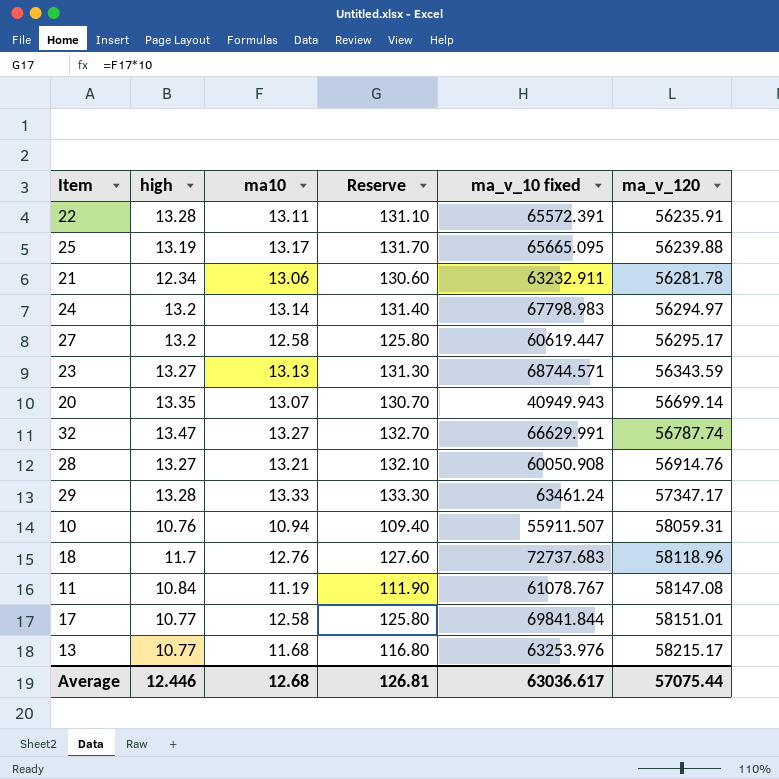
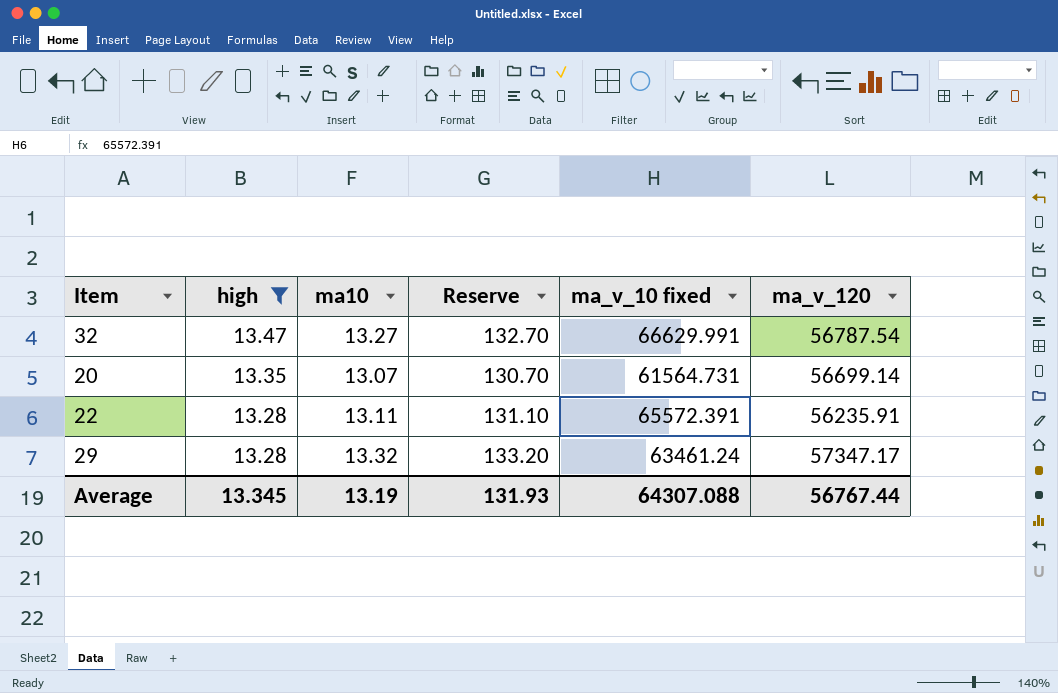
filter: none -> high >= 13.28
row order: ma_v_120 ascending -> high descending
32 | ma_v_120: 56787.74 -> 56787.54
20 | ma_v_10 fixed: 40949.943 -> 61564.731
29 | ma10: 13.33 -> 13.32
29 | Reserve: 133.30 -> 133.20
Average | high: 12.446 -> 13.345
Average | ma10: 12.68 -> 13.19
Average | Reserve: 126.81 -> 131.93
Average | ma_v_10 fixed: 63036.617 -> 64307.088
Average | ma_v_120: 57075.44 -> 56767.44

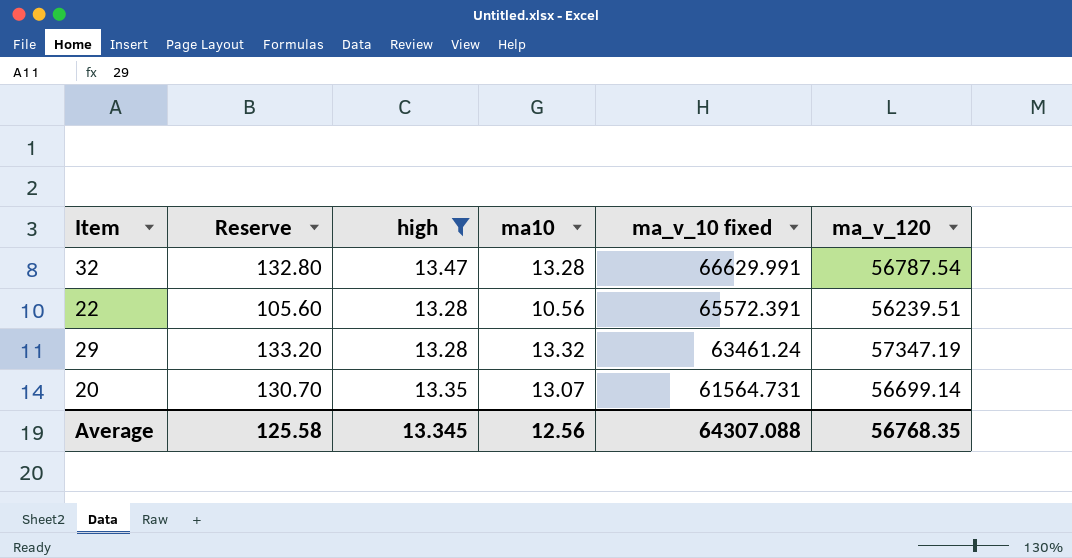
row order: high descending -> ma_v_10 fixed descending
column Reserve | position: 4 -> 2
32 | Reserve: 132.70 -> 132.80
32 | ma10: 13.27 -> 13.28
22 | Reserve: 131.10 -> 105.60
22 | ma10: 13.11 -> 10.56
22 | ma_v_120: 56235.91 -> 56239.51
29 | ma_v_120: 57347.17 -> 57347.19
Average | Reserve: 131.93 -> 125.58
Average | ma10: 13.19 -> 12.56
Average | ma_v_120: 56767.44 -> 56768.35

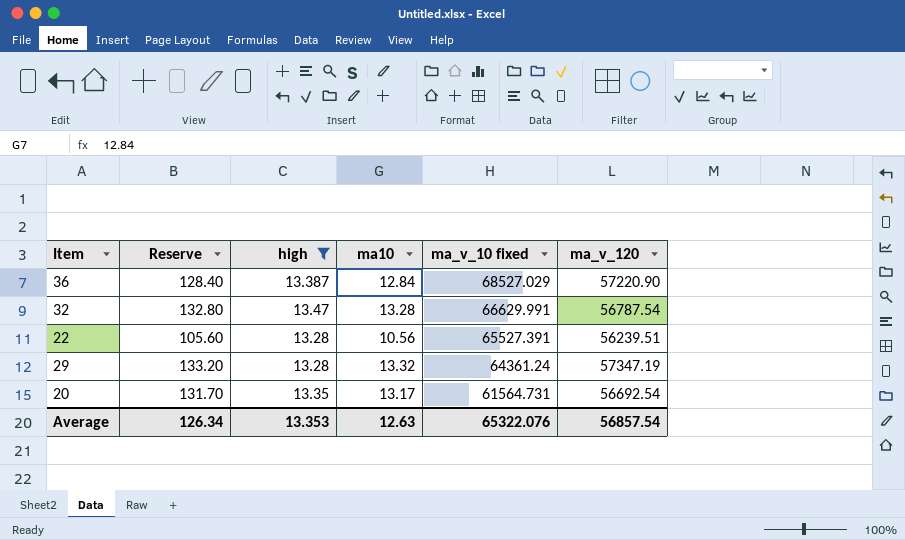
row 36: none -> 128.40 | 13.387 | 12.84 | 68527.029 | 57220.90
22 | ma_v_10 fixed: 65572.391 -> 65527.391
29 | ma_v_10 fixed: 63461.24 -> 64361.24
20 | Reserve: 130.70 -> 131.70
20 | ma10: 13.07 -> 13.17
20 | ma_v_120: 56699.14 -> 56692.54
Average | Reserve: 125.58 -> 126.34
Average | high: 13.345 -> 13.353
Average | ma10: 12.56 -> 12.63
Average | ma_v_10 fixed: 64307.088 -> 65322.076
Average | ma_v_120: 56768.35 -> 56857.54

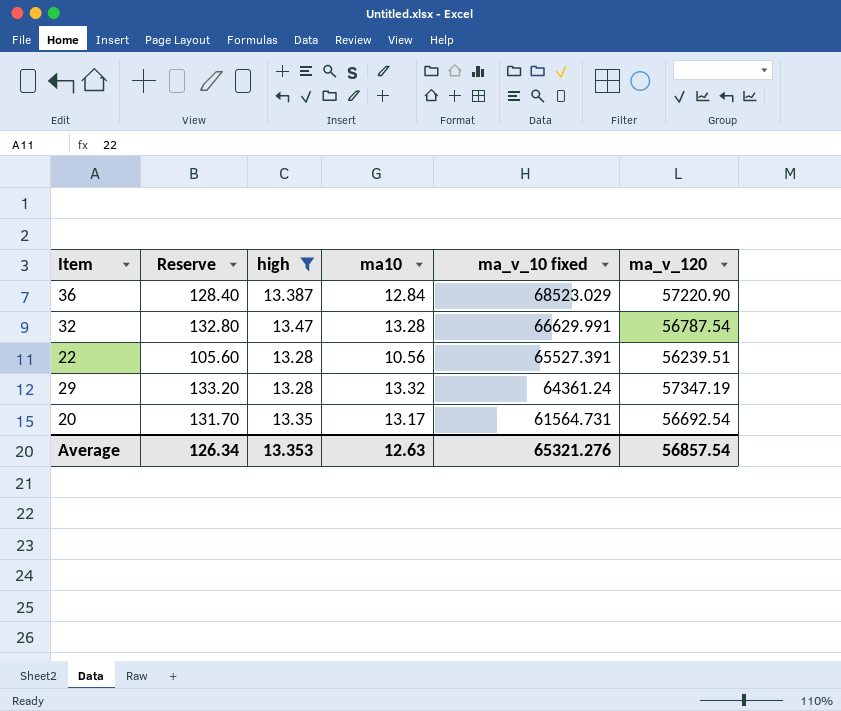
36 | ma_v_10 fixed: 68527.029 -> 68523.029
Average | ma_v_10 fixed: 65322.076 -> 65321.276

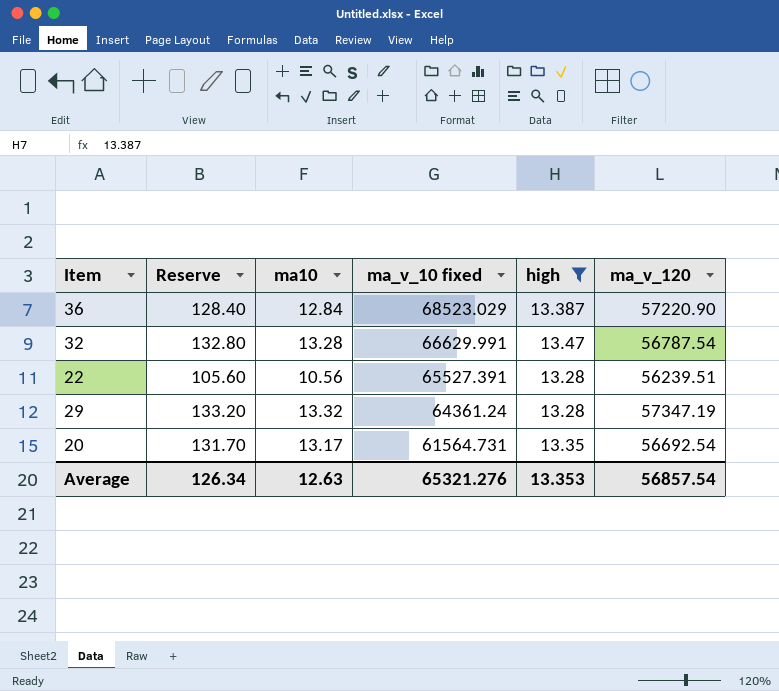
column high | position: 3 -> 5

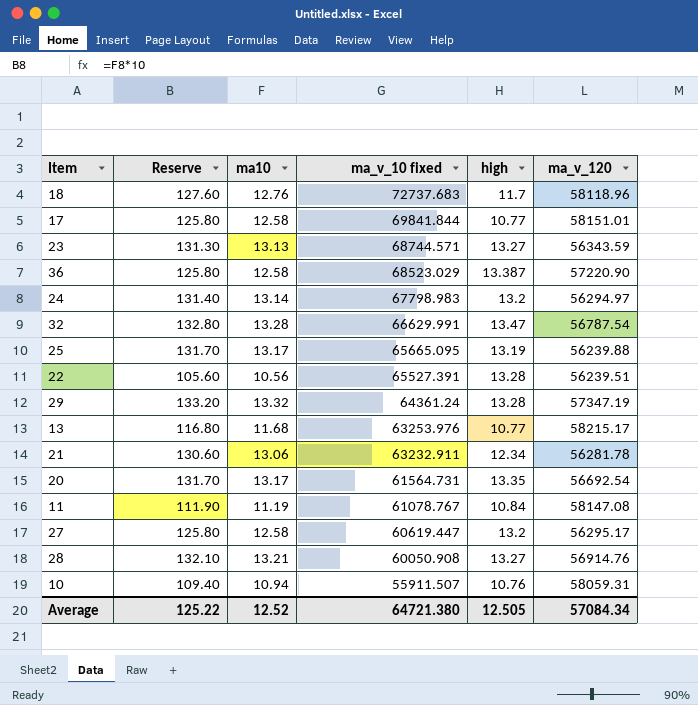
filter: high >= 13.28 -> none
36 | Reserve: 128.40 -> 125.80
36 | ma10: 12.84 -> 12.58
Average | Reserve: 126.34 -> 125.22
Average | ma10: 12.63 -> 12.52
Average | ma_v_10 fixed: 65321.276 -> 64721.380
Average | high: 13.353 -> 12.505
Average | ma_v_120: 56857.54 -> 57084.34

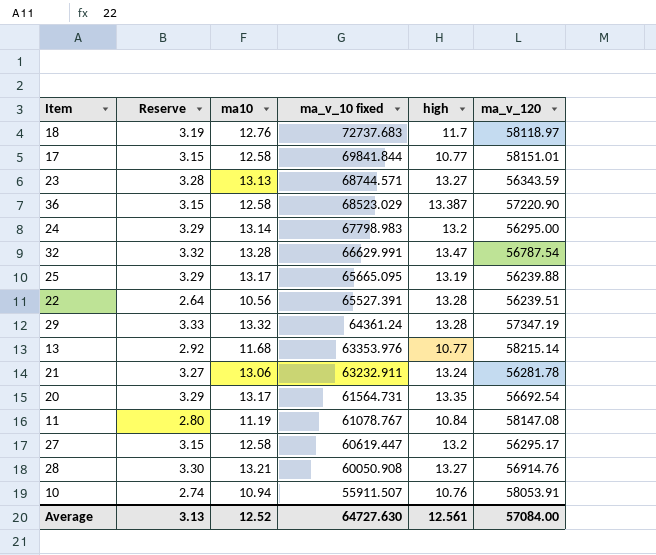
column Reserve | formula: [ma10] * 10 -> [ma10] * 0.25
18 | ma_v_120: 58118.96 -> 58118.97
24 | ma_v_120: 56294.97 -> 56295.00
13 | ma_v_10 fixed: 63253.976 -> 63353.976
13 | ma_v_120: 58215.17 -> 58215.14
21 | high: 12.34 -> 13.24
10 | ma_v_120: 58059.31 -> 58053.91
Average | Reserve: 125.22 -> 3.13
Average | ma_v_10 fixed: 64721.380 -> 64727.630
Average | high: 12.505 -> 12.561
Average | ma_v_120: 57084.34 -> 57084.00

